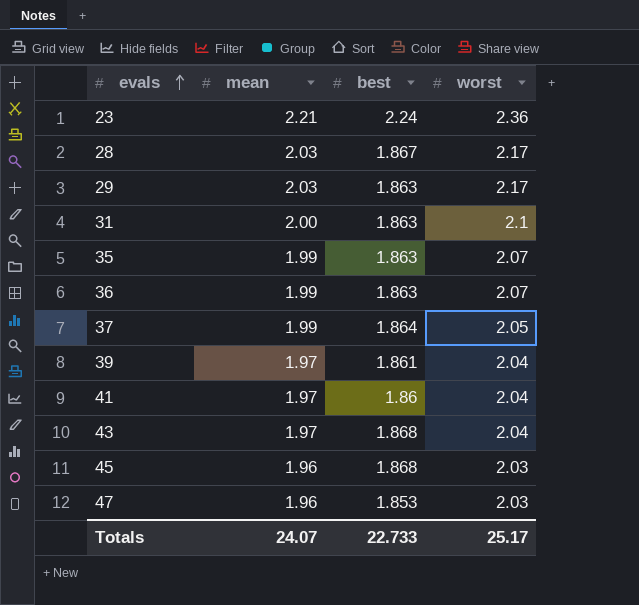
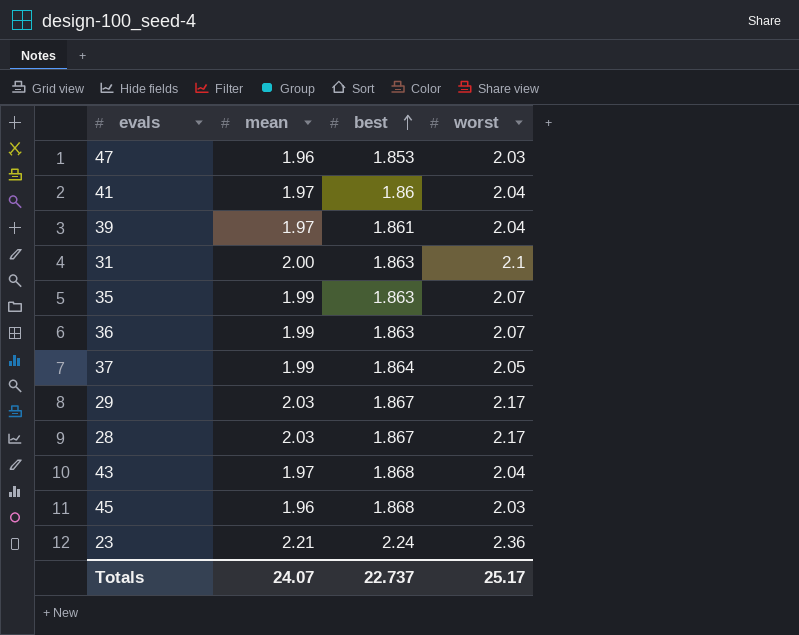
row order: evals ascending -> best ascending
29 | best: 1.863 -> 1.867
Totals | best: 22.733 -> 22.737

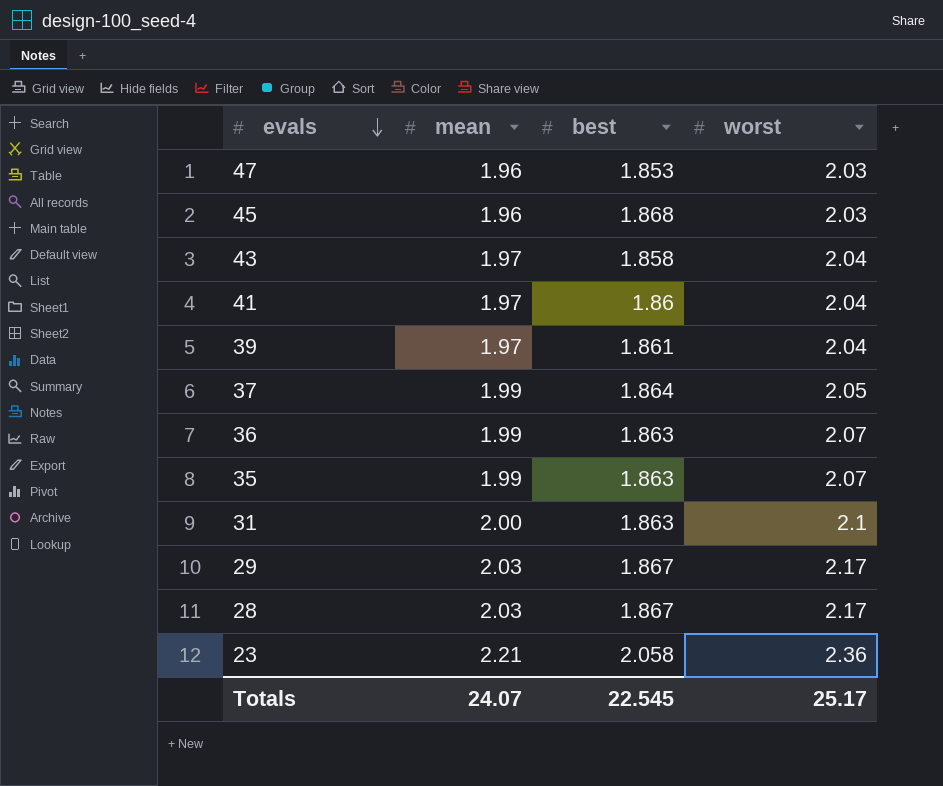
row order: best ascending -> evals descending
43 | best: 1.868 -> 1.858
23 | best: 2.24 -> 2.058
Totals | best: 22.737 -> 22.545

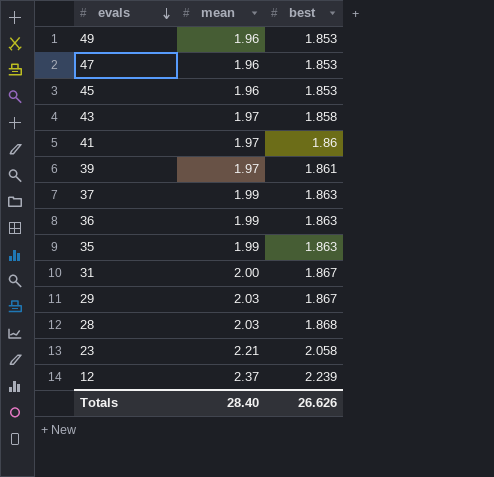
column worst | position: 4 -> none
row 49: none -> 1.96 | 1.853
45 | best: 1.868 -> 1.853
37 | best: 1.864 -> 1.863
31 | best: 1.863 -> 1.867
28 | best: 1.867 -> 1.868
row 12: none -> 2.37 | 2.239
Totals | mean: 24.07 -> 28.40
Totals | best: 22.545 -> 26.626

